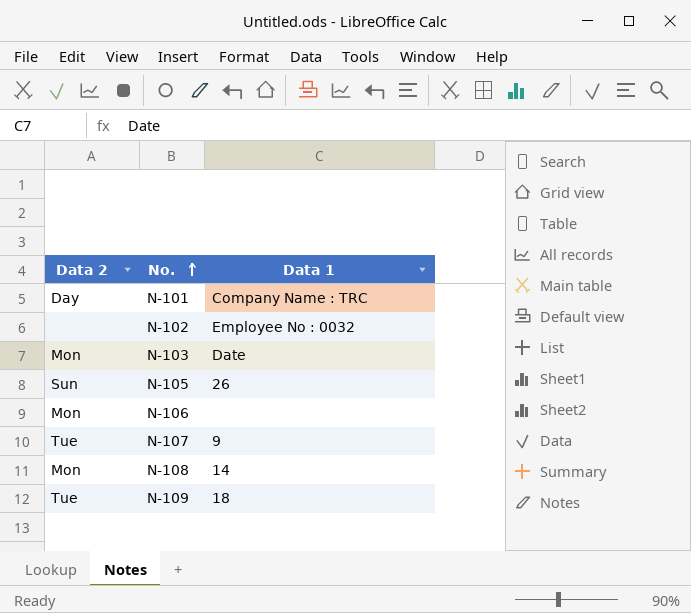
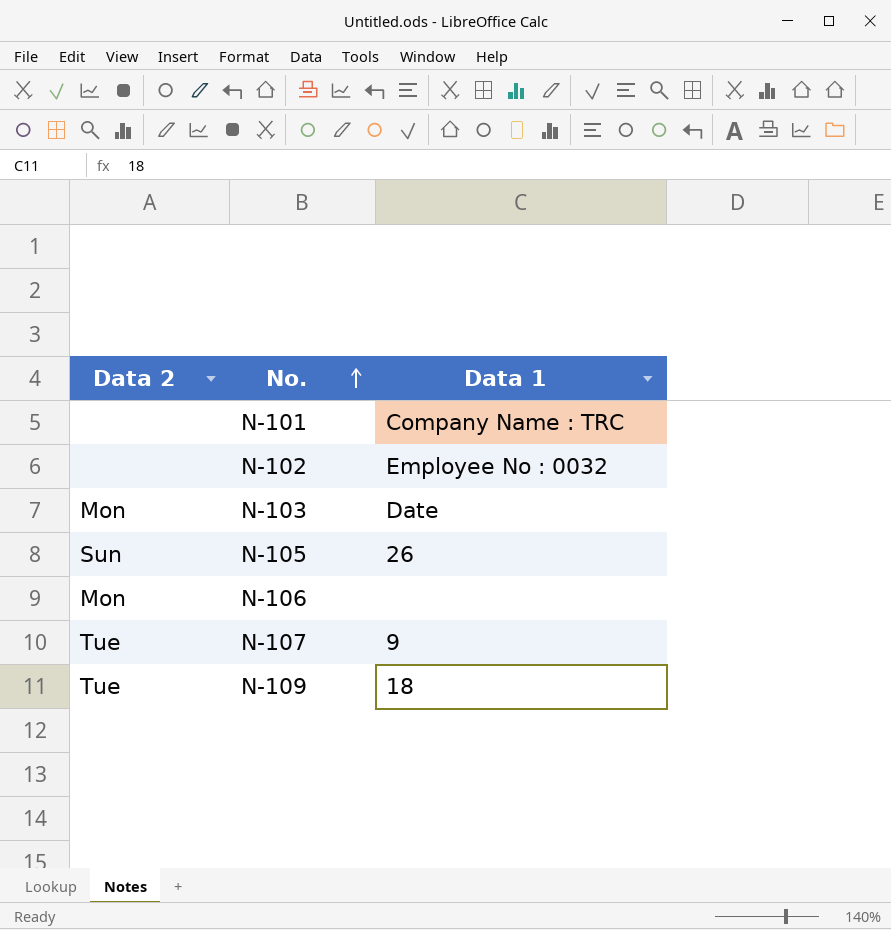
row N-108: Mon | 14 -> none
N-101 | Data 2: Day -> none

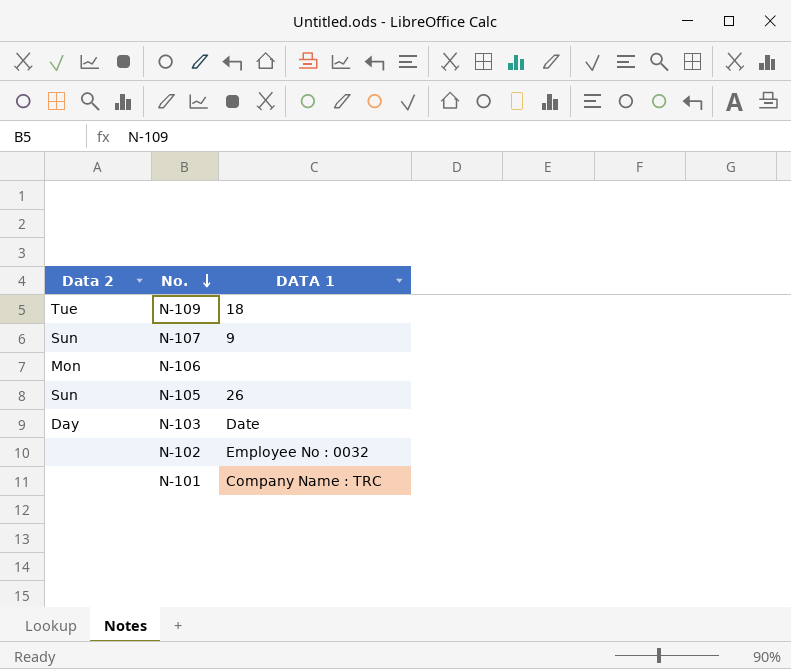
row order: No. ascending -> No. descending
column name: Data 1 -> DATA 1
N-107 | Data 2: Tue -> Sun
N-103 | Data 2: Mon -> Day

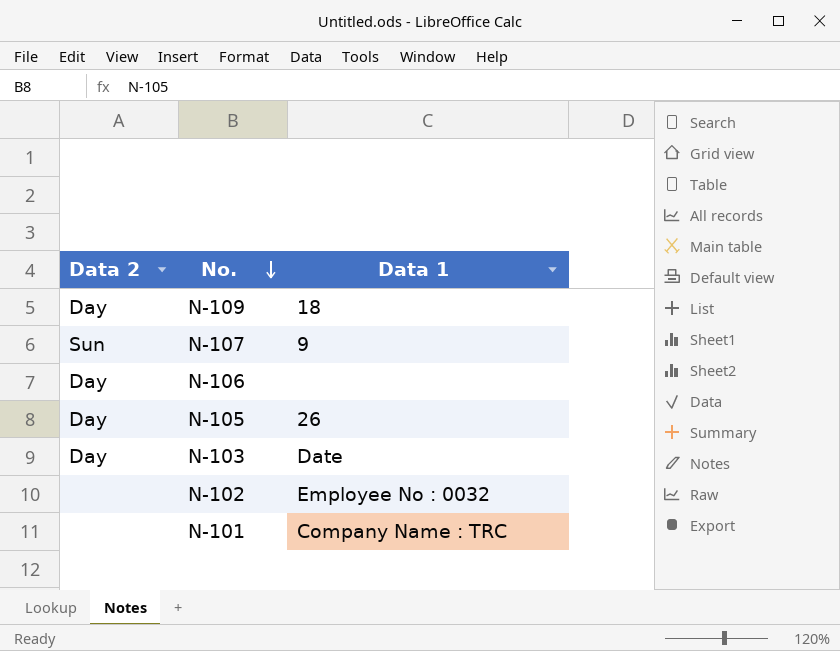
column name: DATA 1 -> Data 1
N-109 | Data 2: Tue -> Day
N-106 | Data 2: Mon -> Day
N-105 | Data 2: Sun -> Day

